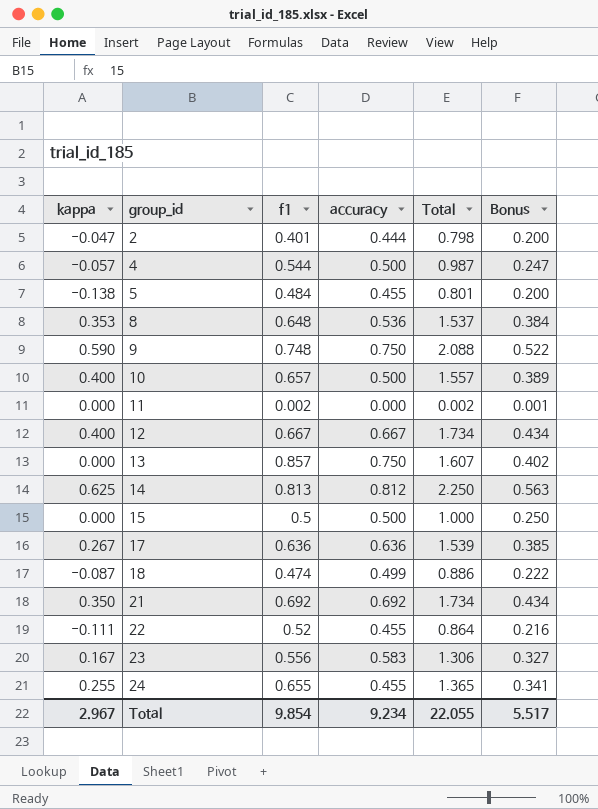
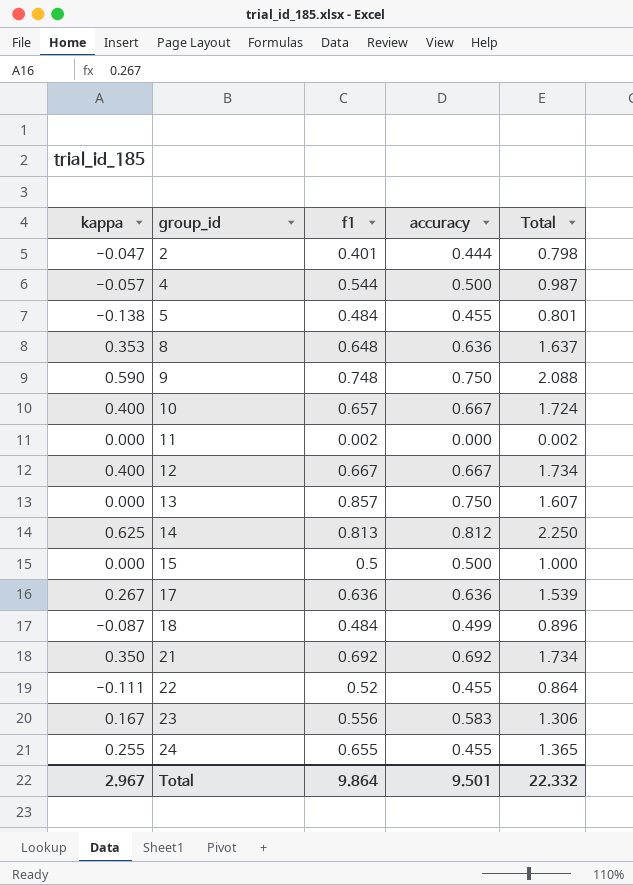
column Bonus | formula: [Total] * 0.25 -> none
8 | accuracy: 0.536 -> 0.636
8 | Total: 1.537 -> 1.637
10 | accuracy: 0.500 -> 0.667
10 | Total: 1.557 -> 1.724
18 | f1: 0.474 -> 0.484
18 | Total: 0.886 -> 0.896
Total | f1: 9.854 -> 9.864
Total | accuracy: 9.234 -> 9.501
Total | Total: 22.055 -> 22.332

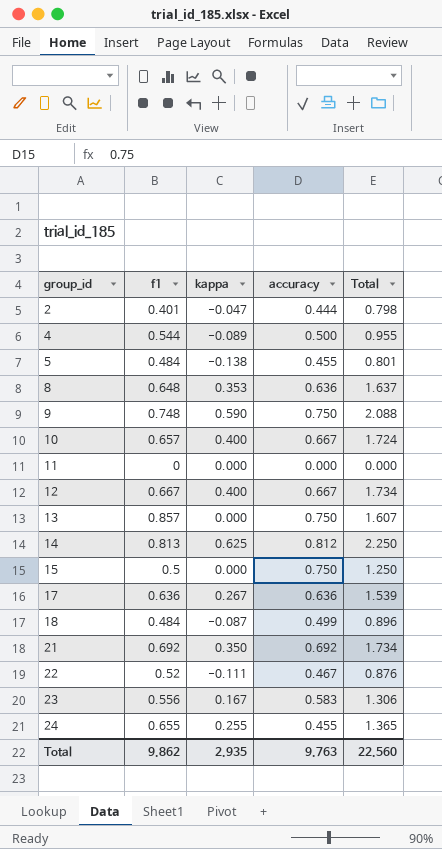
column kappa | position: 1 -> 3
4 | kappa: -0.057 -> -0.089
4 | Total: 0.987 -> 0.955
11 | f1: 0.002 -> 0
11 | Total: 0.002 -> 0.000
15 | accuracy: 0.500 -> 0.750
15 | Total: 1.000 -> 1.250
22 | accuracy: 0.455 -> 0.467
22 | Total: 0.864 -> 0.876
Total | f1: 9.864 -> 9.862
Total | kappa: 2.967 -> 2.935
Total | accuracy: 9.501 -> 9.763
Total | Total: 22.332 -> 22.560

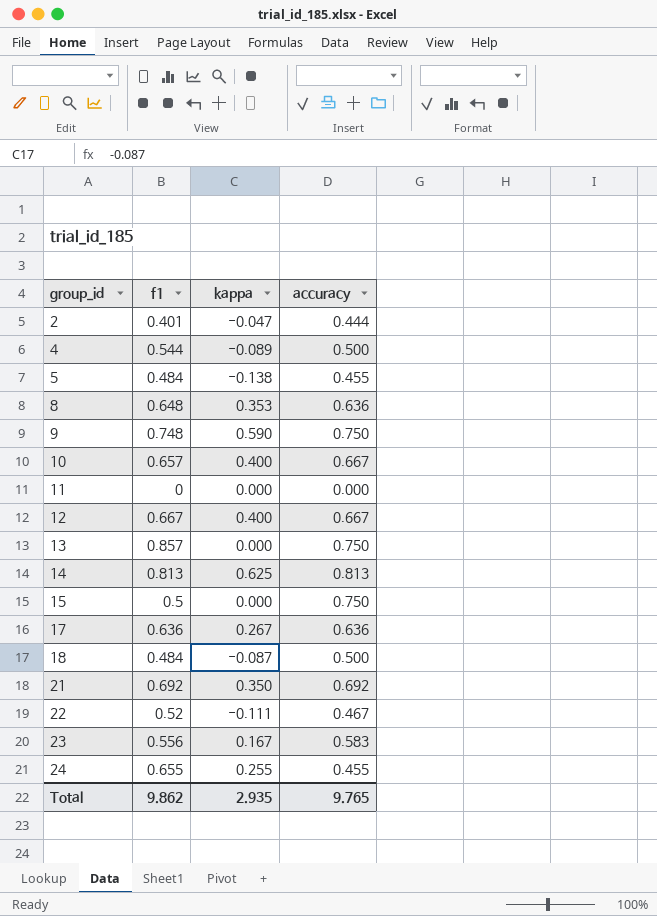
column Total | formula: [f1] + [kappa] + [accuracy] -> none
14 | accuracy: 0.812 -> 0.813
18 | accuracy: 0.499 -> 0.500
Total | accuracy: 9.763 -> 9.765

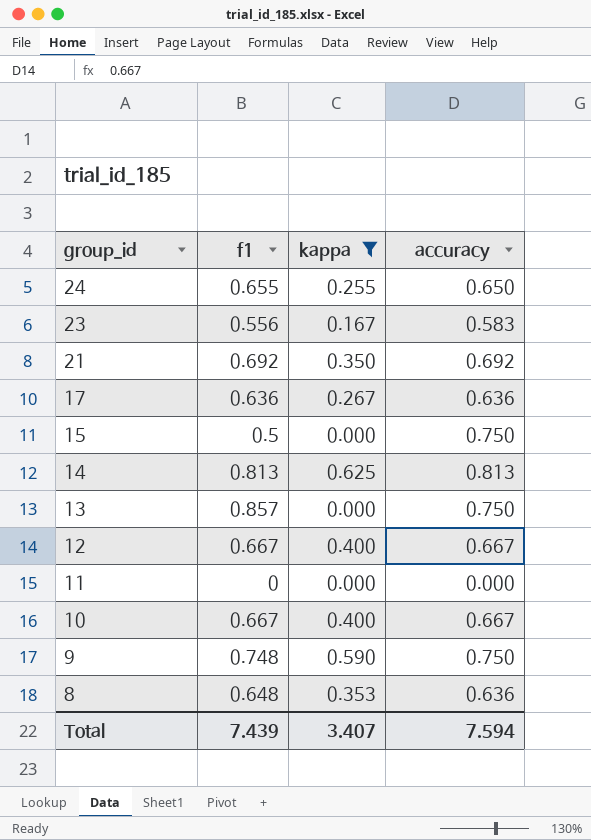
filter: none -> kappa >= 0.000
row order: group_id ascending -> group_id descending
24 | accuracy: 0.455 -> 0.650
10 | f1: 0.657 -> 0.667
Total | f1: 9.862 -> 7.439
Total | kappa: 2.935 -> 3.407
Total | accuracy: 9.765 -> 7.594

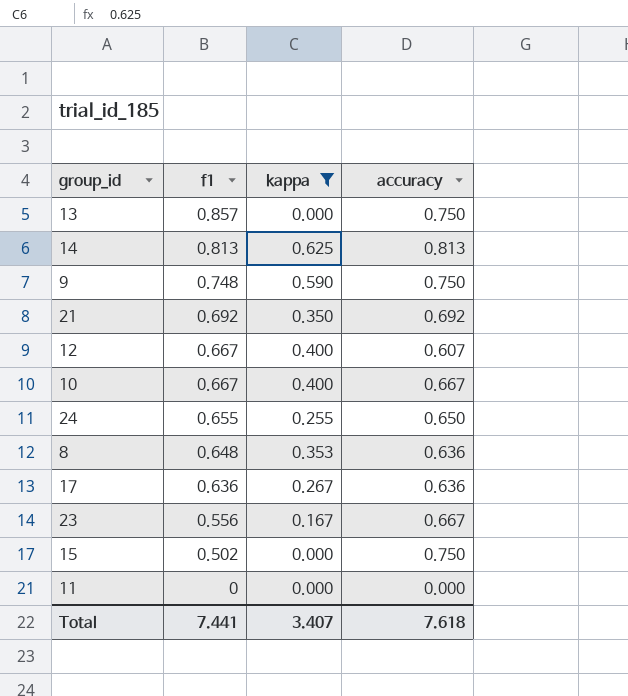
row order: group_id descending -> f1 descending
12 | accuracy: 0.667 -> 0.607
23 | accuracy: 0.583 -> 0.667
15 | f1: 0.5 -> 0.502
Total | f1: 7.439 -> 7.441
Total | accuracy: 7.594 -> 7.618

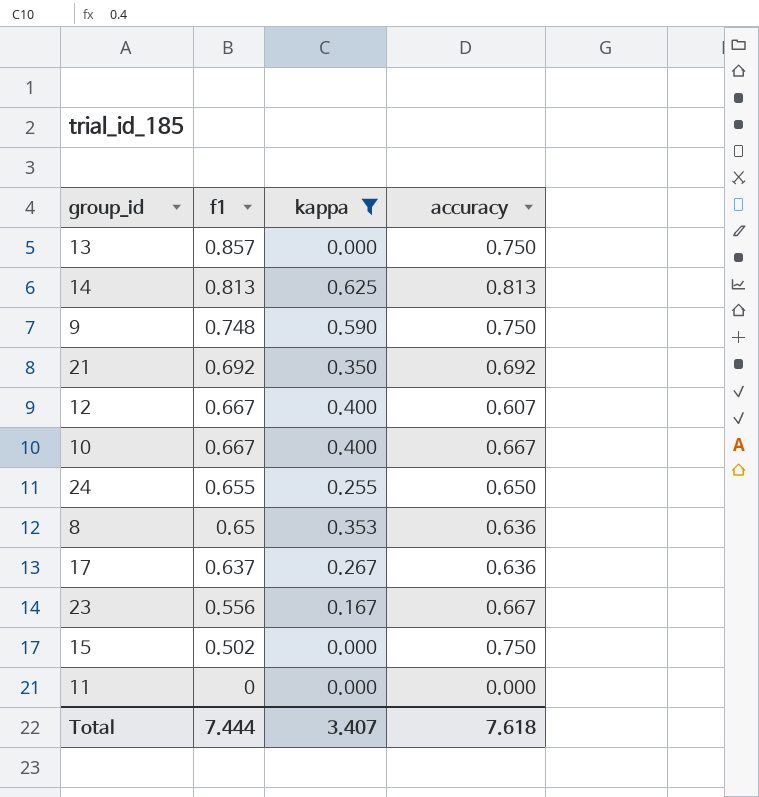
8 | f1: 0.648 -> 0.65
17 | f1: 0.636 -> 0.637
Total | f1: 7.441 -> 7.444

